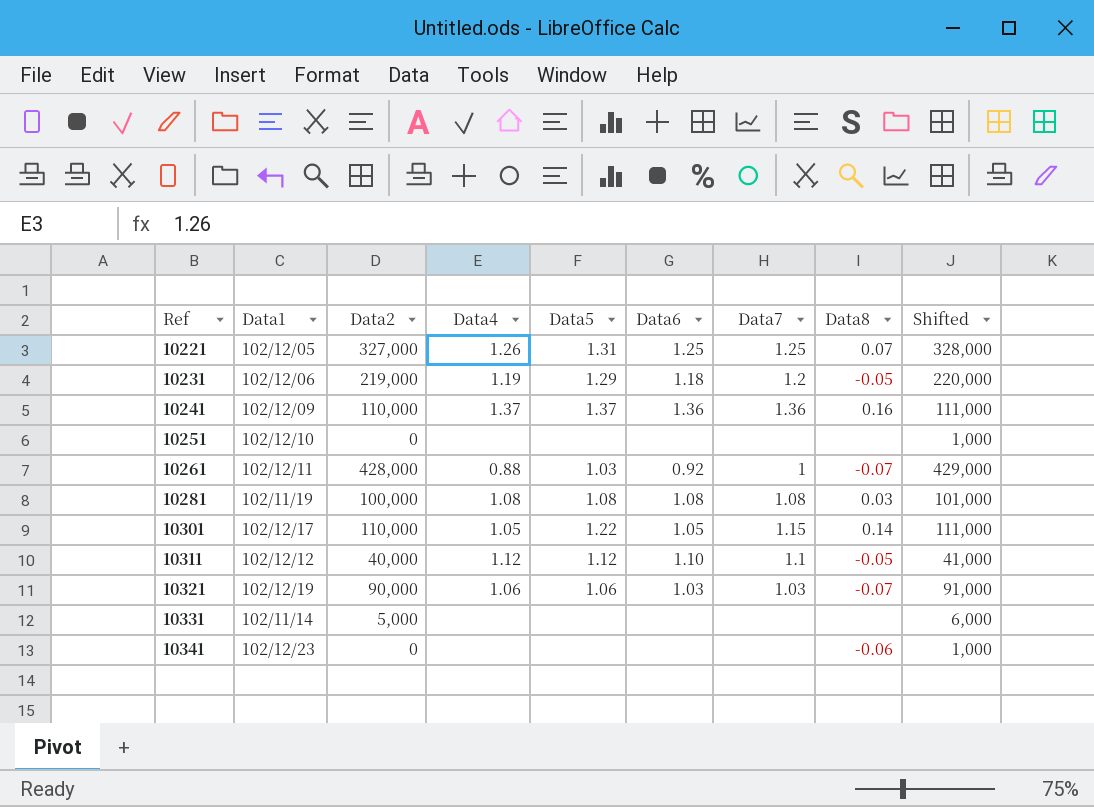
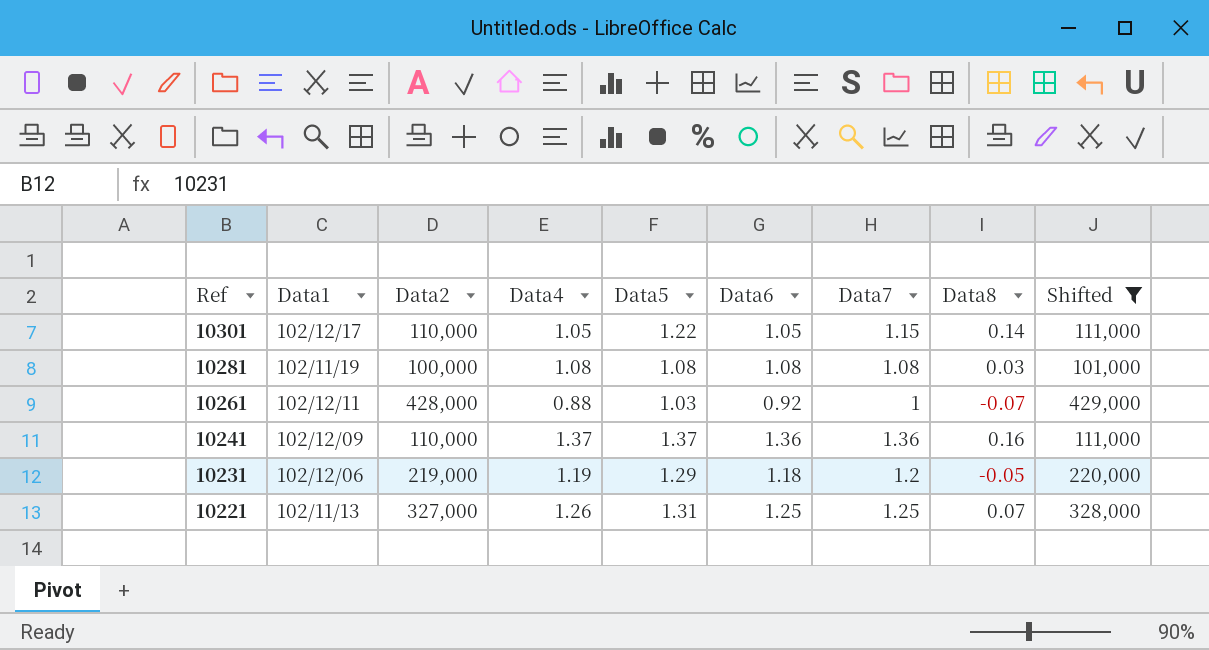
filter: none -> Shifted >= 101,000
row order: Ref ascending -> Ref descending
10221 | Data1: 102/12/05 -> 102/11/13

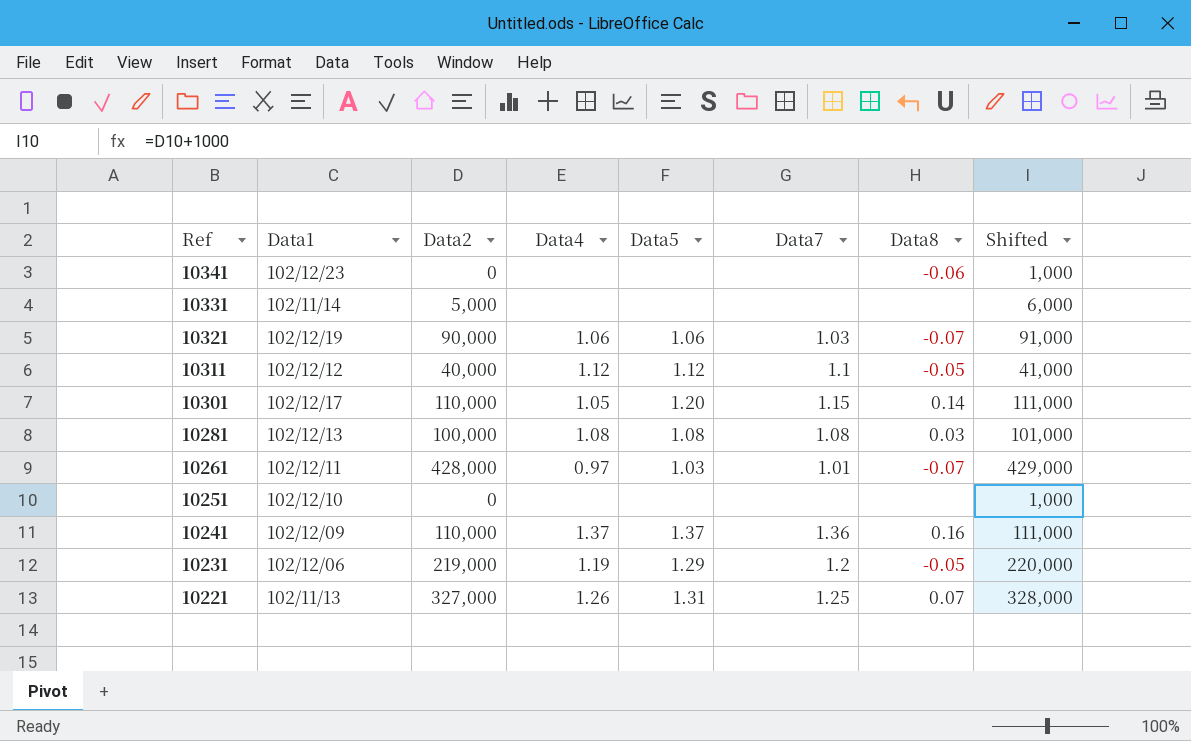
filter: Shifted >= 101,000 -> none
column Data6 | position: 6 -> none
10301 | Data5: 1.22 -> 1.20
10281 | Data1: 102/11/19 -> 102/12/13
10261 | Data4: 0.88 -> 0.97
10261 | Data7: 1 -> 1.01

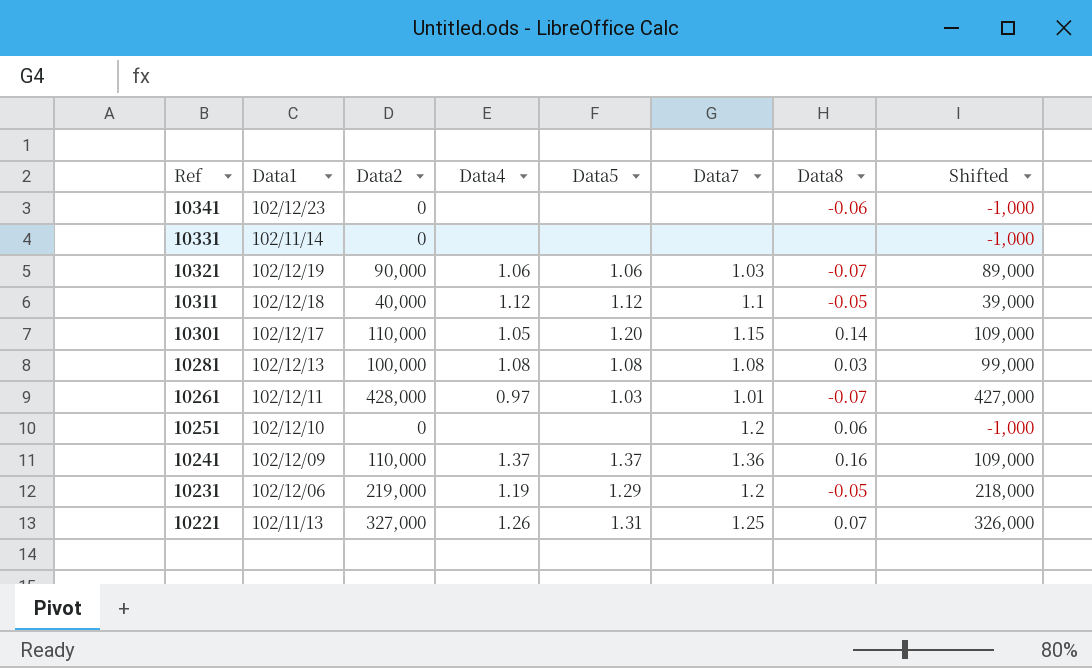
column Shifted | formula: [Data2] + 1000 -> [Data2] - 1000
10331 | Data2: 5,000 -> 0
10311 | Data1: 102/12/12 -> 102/12/18
10251 | Data7: none -> 1.2
10251 | Data8: none -> 0.06

